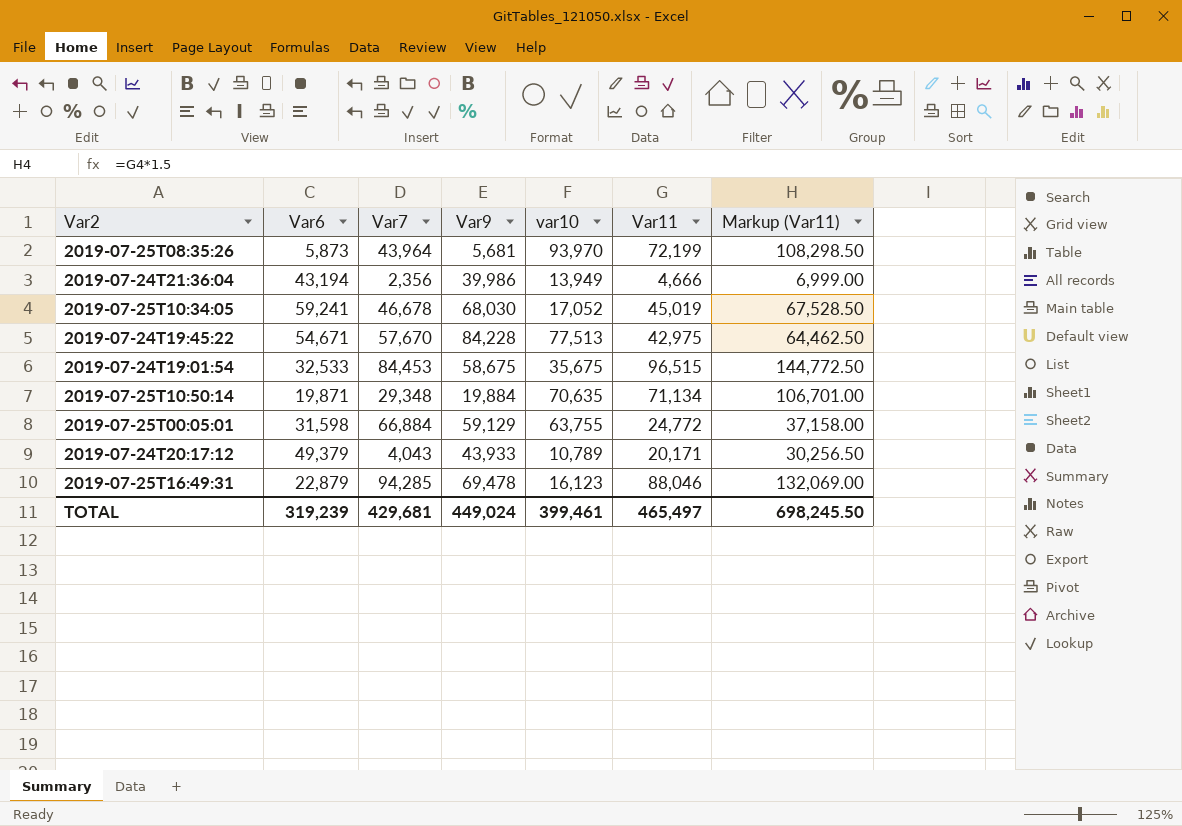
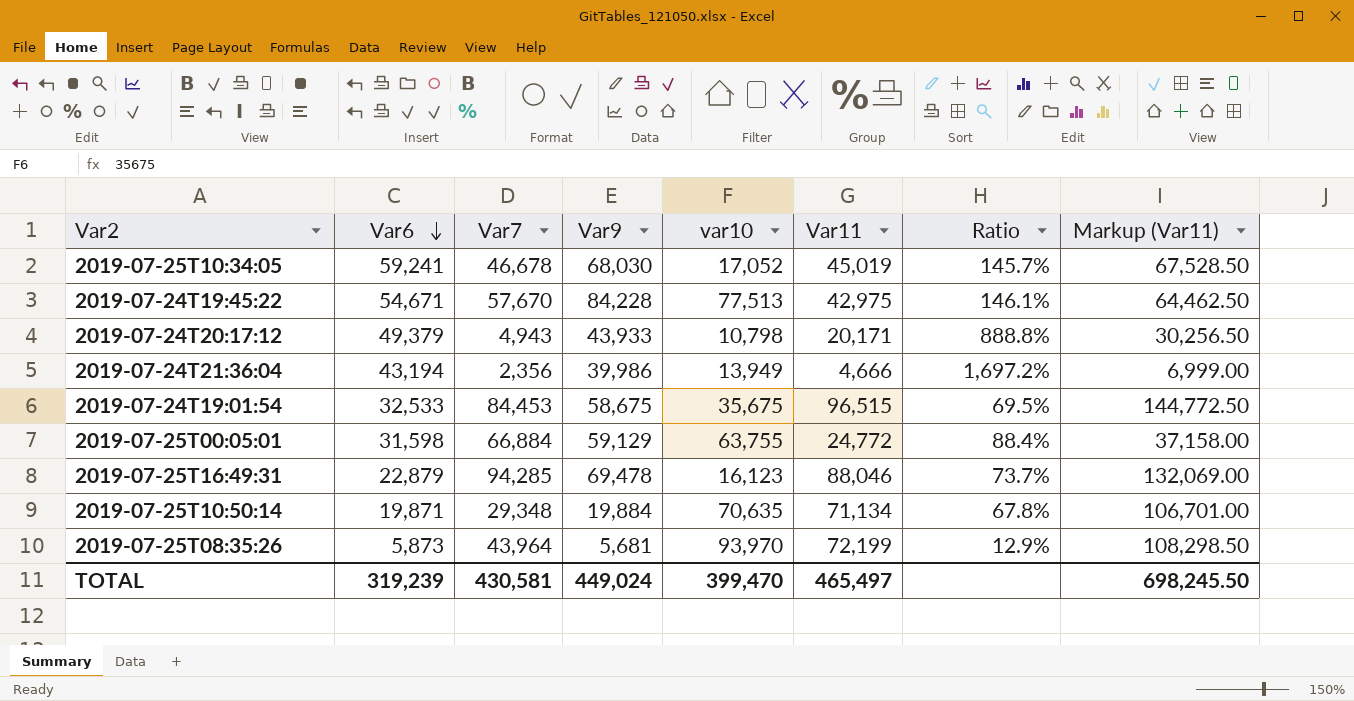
row order: none -> Var6 descending
column Ratio | formula: none -> [Var9] / [Var7]
2019-07-24T20:17:12 | Var7: 4,043 -> 4,943
2019-07-24T20:17:12 | var10: 10,789 -> 10,798
TOTAL | Var7: 429,681 -> 430,581
TOTAL | var10: 399,461 -> 399,470

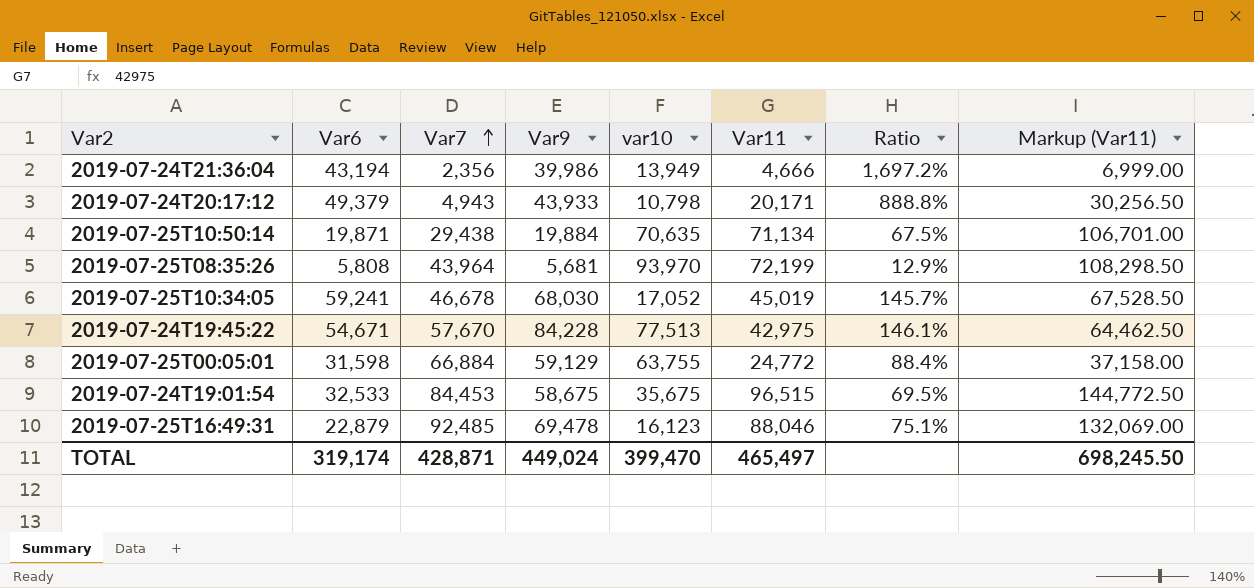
row order: Var6 descending -> Var7 ascending
2019-07-25T10:50:14 | Var7: 29,348 -> 29,438
2019-07-25T10:50:14 | Ratio: 67.8% -> 67.5%
2019-07-25T08:35:26 | Var6: 5,873 -> 5,808
2019-07-25T16:49:31 | Var7: 94,285 -> 92,485
2019-07-25T16:49:31 | Ratio: 73.7% -> 75.1%
TOTAL | Var6: 319,239 -> 319,174
TOTAL | Var7: 430,581 -> 428,871

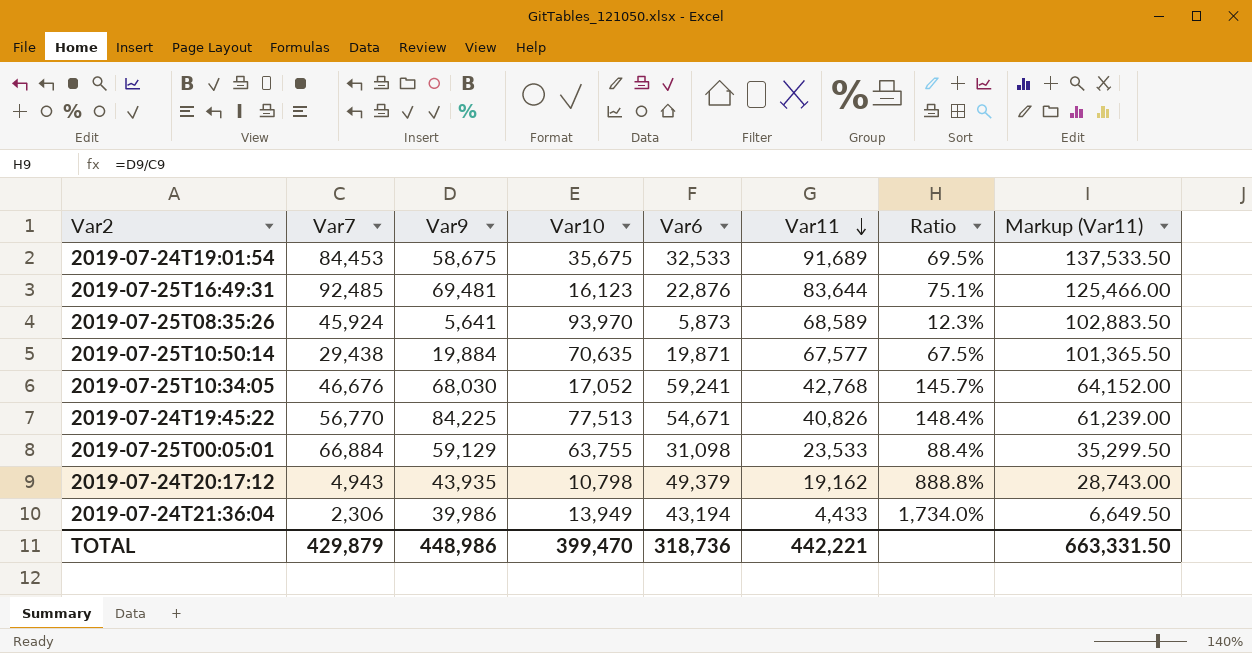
row order: Var7 ascending -> Var11 descending
column name: var10 -> Var10
column Var6 | position: 2 -> 5
2019-07-24T19:01:54 | Var11: 96,515 -> 91,689
2019-07-24T19:01:54 | Markup (Var11): 144,772.50 -> 137,533.50
2019-07-25T16:49:31 | Var9: 69,478 -> 69,481
2019-07-25T16:49:31 | Var6: 22,879 -> 22,876
2019-07-25T16:49:31 | Var11: 88,046 -> 83,644
2019-07-25T16:49:31 | Markup (Var11): 132,069.00 -> 125,466.00
2019-07-25T08:35:26 | Var7: 43,964 -> 45,924
2019-07-25T08:35:26 | Var9: 5,681 -> 5,641
2019-07-25T08:35:26 | Var6: 5,808 -> 5,873
2019-07-25T08:35:26 | Var11: 72,199 -> 68,589
2019-07-25T08:35:26 | Ratio: 12.9% -> 12.3%
2019-07-25T08:35:26 | Markup (Var11): 108,298.50 -> 102,883.50
2019-07-25T10:50:14 | Var11: 71,134 -> 67,577
2019-07-25T10:50:14 | Markup (Var11): 106,701.00 -> 101,365.50
2019-07-25T10:34:05 | Var7: 46,678 -> 46,676
2019-07-25T10:34:05 | Var11: 45,019 -> 42,768
2019-07-25T10:34:05 | Markup (Var11): 67,528.50 -> 64,152.00
2019-07-24T19:45:22 | Var7: 57,670 -> 56,770
2019-07-24T19:45:22 | Var9: 84,228 -> 84,225
2019-07-24T19:45:22 | Var11: 42,975 -> 40,826
2019-07-24T19:45:22 | Ratio: 146.1% -> 148.4%
2019-07-24T19:45:22 | Markup (Var11): 64,462.50 -> 61,239.00
2019-07-25T00:05:01 | Var6: 31,598 -> 31,098
2019-07-25T00:05:01 | Var11: 24,772 -> 23,533
2019-07-25T00:05:01 | Markup (Var11): 37,158.00 -> 35,299.50
2019-07-24T20:17:12 | Var9: 43,933 -> 43,935
2019-07-24T20:17:12 | Var11: 20,171 -> 19,162
2019-07-24T20:17:12 | Markup (Var11): 30,256.50 -> 28,743.00
2019-07-24T21:36:04 | Var7: 2,356 -> 2,306
2019-07-24T21:36:04 | Var11: 4,666 -> 4,433
2019-07-24T21:36:04 | Ratio: 1,697.2% -> 1,734.0%
2019-07-24T21:36:04 | Markup (Var11): 6,999.00 -> 6,649.50
TOTAL | Var7: 428,871 -> 429,879
TOTAL | Var9: 449,024 -> 448,986
TOTAL | Var6: 319,174 -> 318,736
TOTAL | Var11: 465,497 -> 442,221
TOTAL | Markup (Var11): 698,245.50 -> 663,331.50

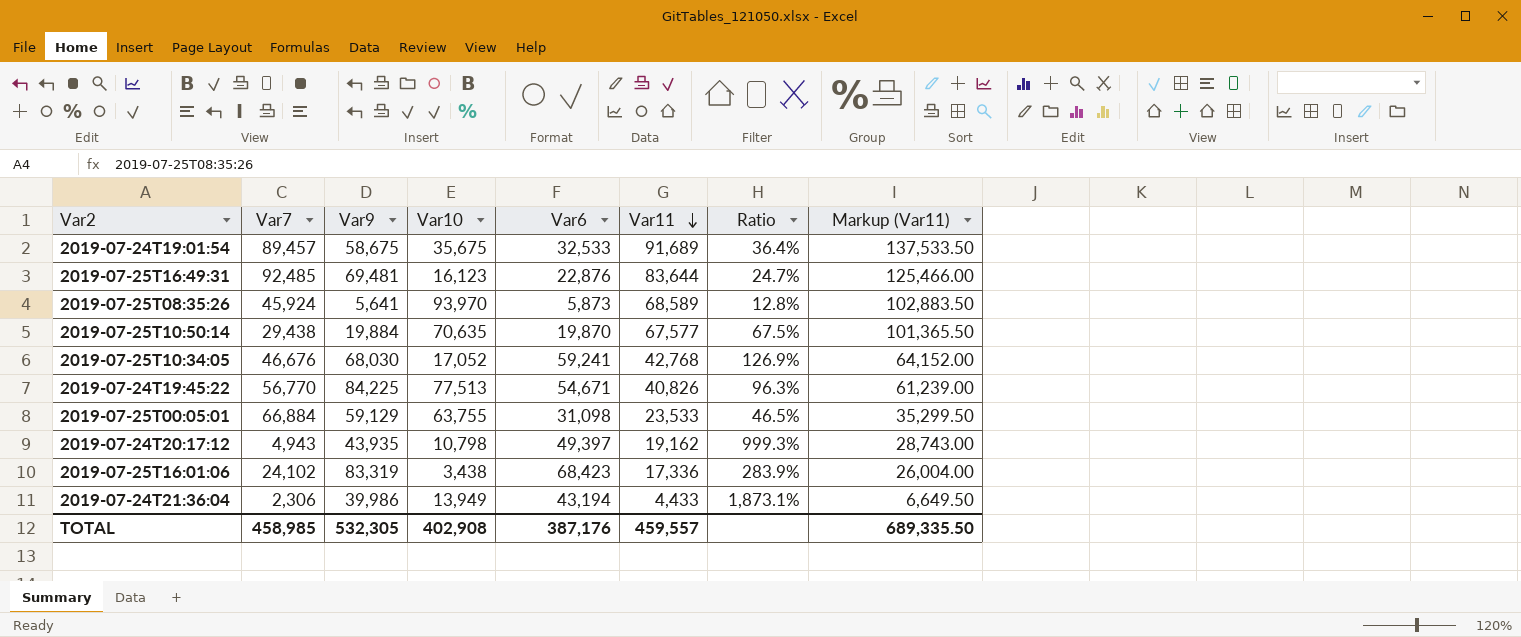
column Ratio | formula: [Var9] / [Var7] -> [Var6] / [Var7]
2019-07-24T19:01:54 | Var7: 84,453 -> 89,457
2019-07-25T10:50:14 | Var6: 19,871 -> 19,870
2019-07-24T20:17:12 | Var6: 49,379 -> 49,397
row 2019-07-25T16:01:06: none -> 24,102 | 83,319 | 3,438 | 68,423 | 17,336 | 283.9% | 26,004.00
TOTAL | Var7: 429,879 -> 458,985
TOTAL | Var9: 448,986 -> 532,305
TOTAL | Var10: 399,470 -> 402,908
TOTAL | Var6: 318,736 -> 387,176
TOTAL | Var11: 442,221 -> 459,557
TOTAL | Markup (Var11): 663,331.50 -> 689,335.50

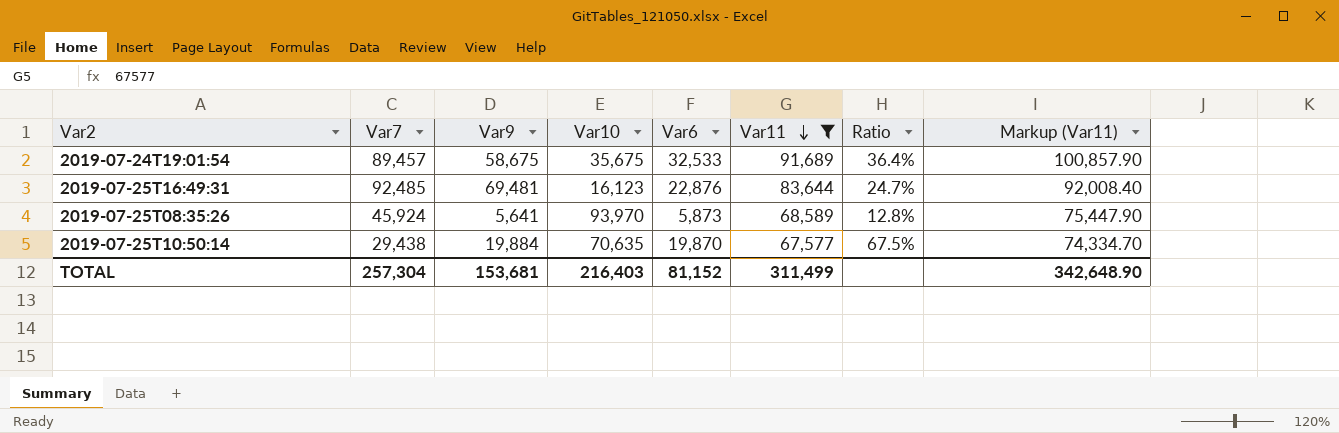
filter: none -> Var11 >= 67,577
column Markup (Var11) | formula: [Var11] * 1.5 -> [Var11] * 1.1
TOTAL | Var7: 458,985 -> 257,304
TOTAL | Var9: 532,305 -> 153,681
TOTAL | Var10: 402,908 -> 216,403
TOTAL | Var6: 387,176 -> 81,152
TOTAL | Var11: 459,557 -> 311,499
TOTAL | Markup (Var11): 689,335.50 -> 342,648.90

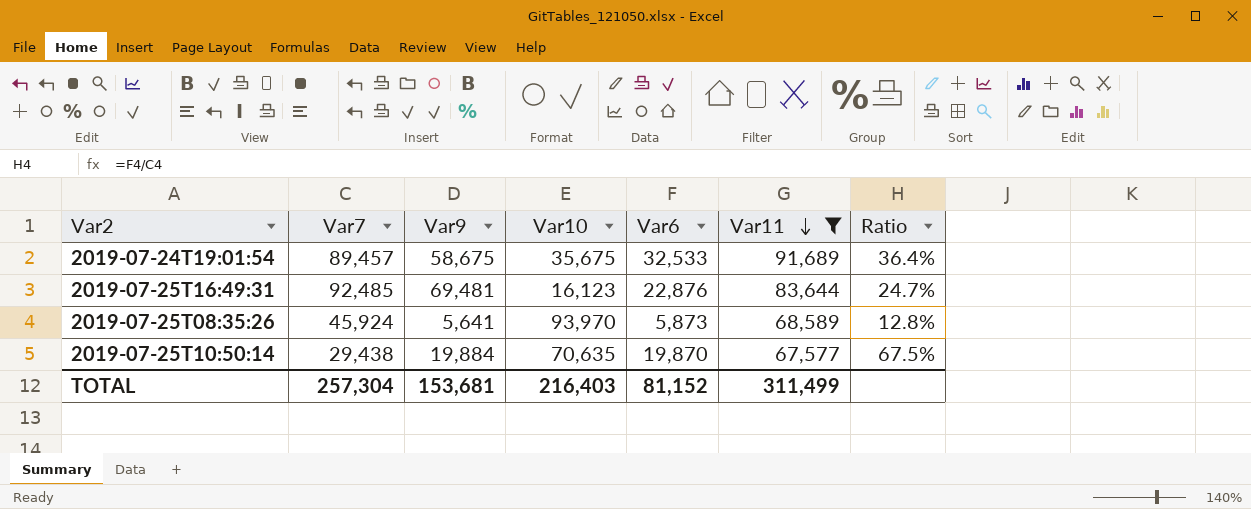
column Markup (Var11) | formula: [Var11] * 1.1 -> none

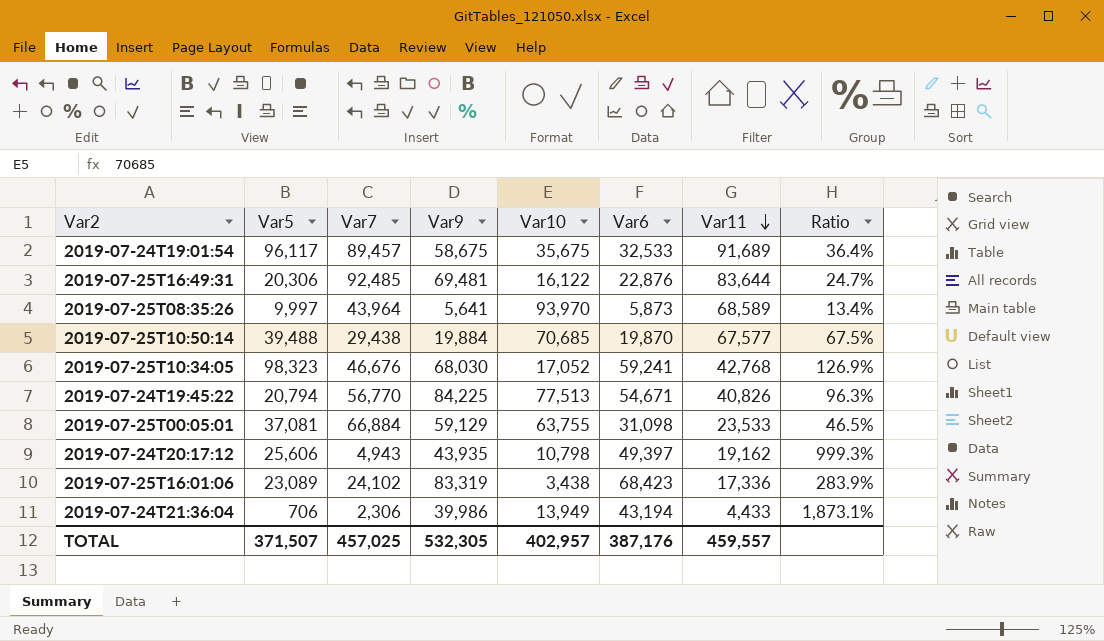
filter: Var11 >= 67,577 -> none
column Var5 | position: none -> 2
2019-07-25T16:49:31 | Var10: 16,123 -> 16,122
2019-07-25T08:35:26 | Var7: 45,924 -> 43,964
2019-07-25T08:35:26 | Ratio: 12.8% -> 13.4%
2019-07-25T10:50:14 | Var10: 70,635 -> 70,685
TOTAL | Var7: 257,304 -> 457,025
TOTAL | Var9: 153,681 -> 532,305
TOTAL | Var10: 216,403 -> 402,957
TOTAL | Var6: 81,152 -> 387,176
TOTAL | Var11: 311,499 -> 459,557

